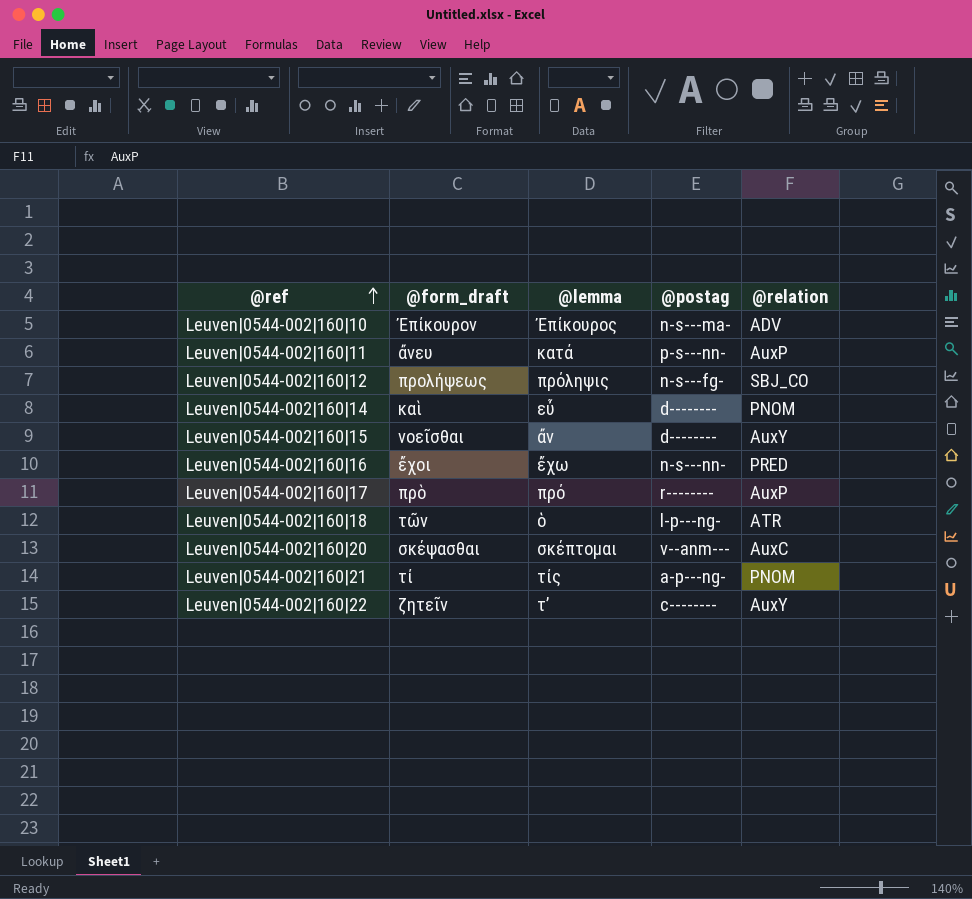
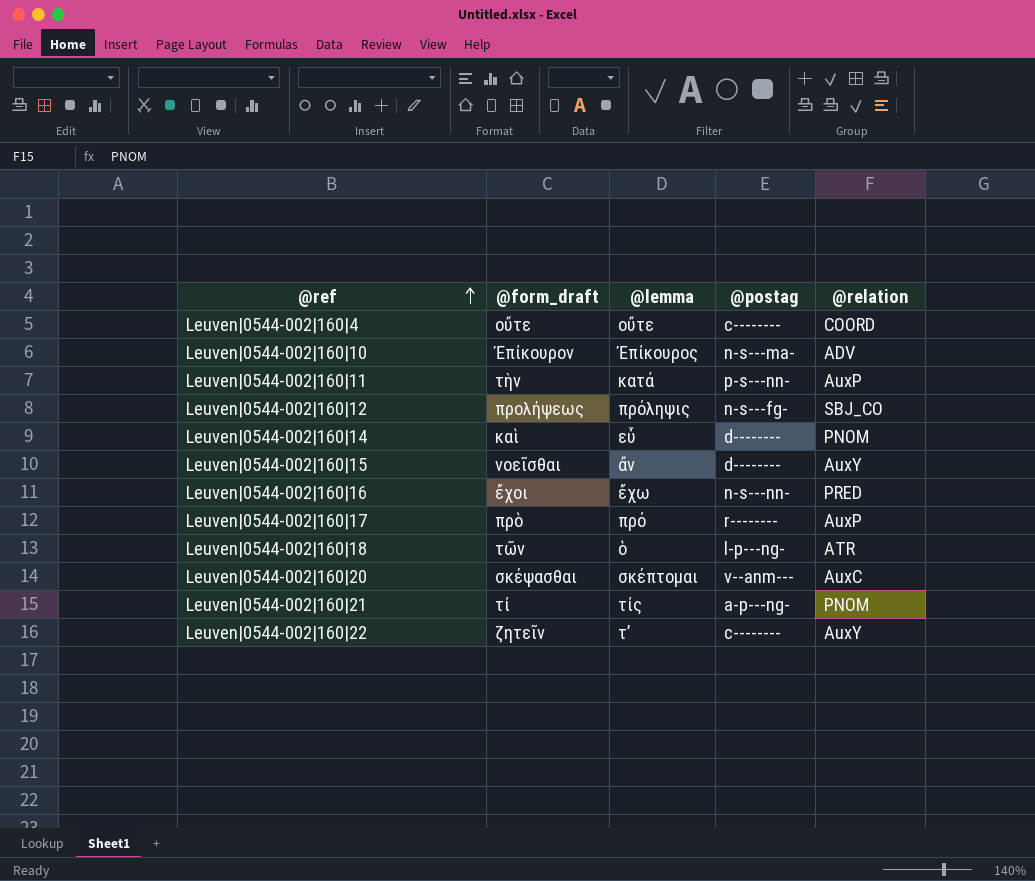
row Leuven|0544-002|160|4: none -> οὔτε | οὔτε | c-------- | COORD
Leuven|0544-002|160|11 | @form_draft: ἄνευ -> τὴν

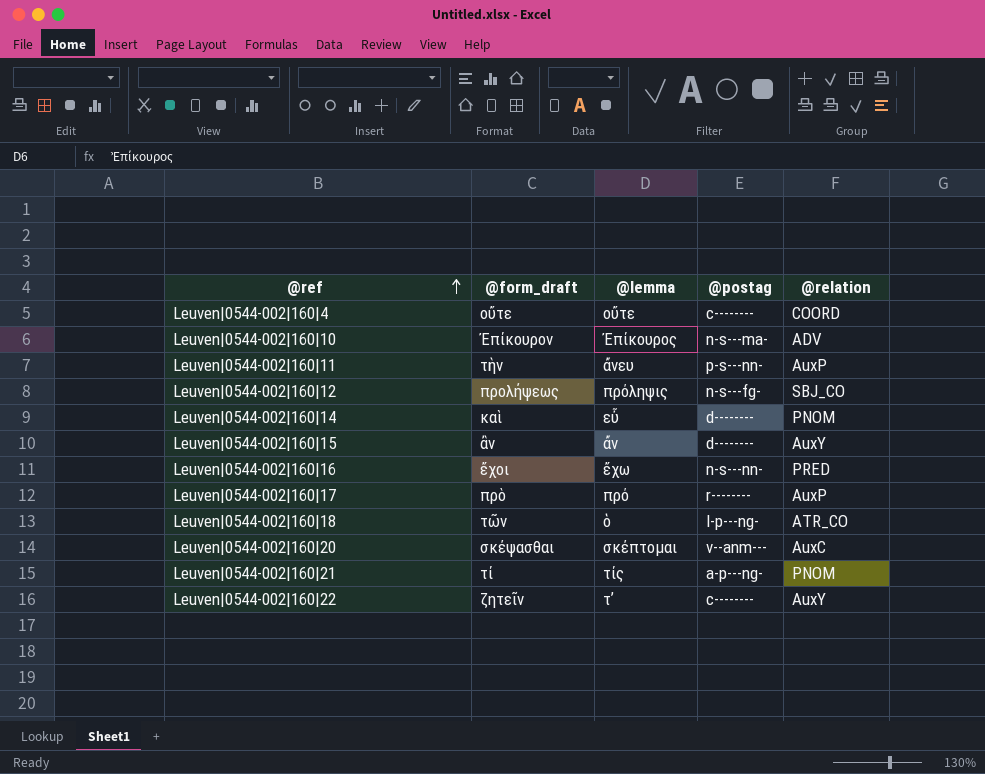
Leuven|0544-002|160|11 | @lemma: κατά -> ἄνευ
Leuven|0544-002|160|15 | @form_draft: νοεῖσθαι -> ἂν
Leuven|0544-002|160|18 | @relation: ATR -> ATR_CO

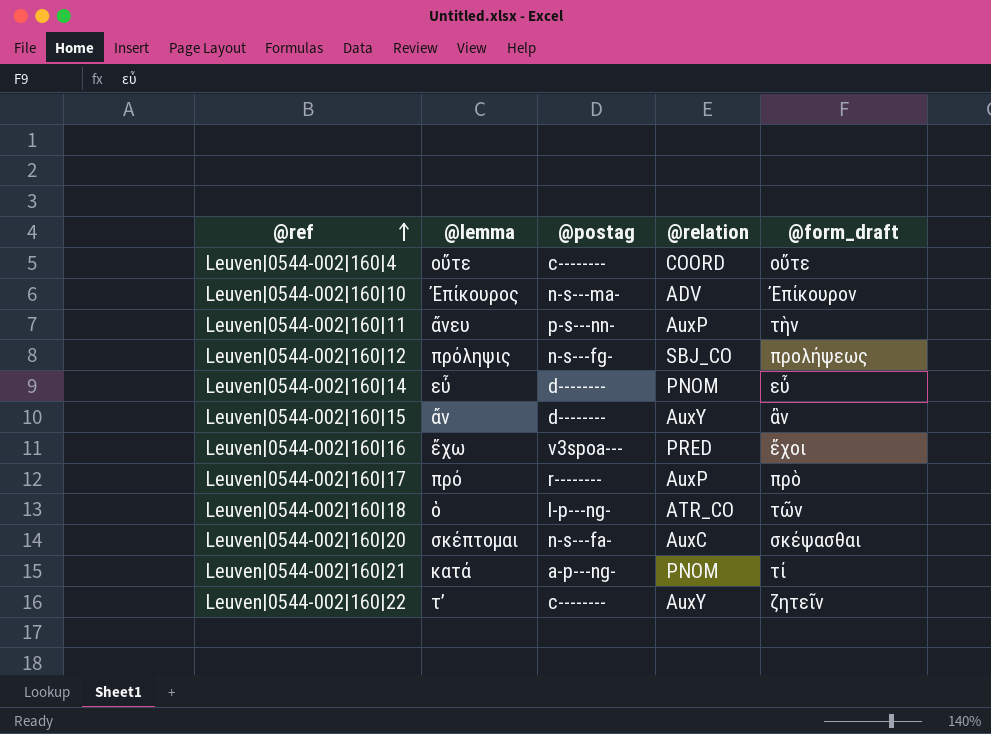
column @form_draft | position: 2 -> 5
Leuven|0544-002|160|14 | @form_draft: καὶ -> εὖ
Leuven|0544-002|160|16 | @postag: n-s---nn- -> v3spoa---
Leuven|0544-002|160|20 | @postag: v--anm--- -> n-s---fa-
Leuven|0544-002|160|21 | @lemma: τίς -> κατά

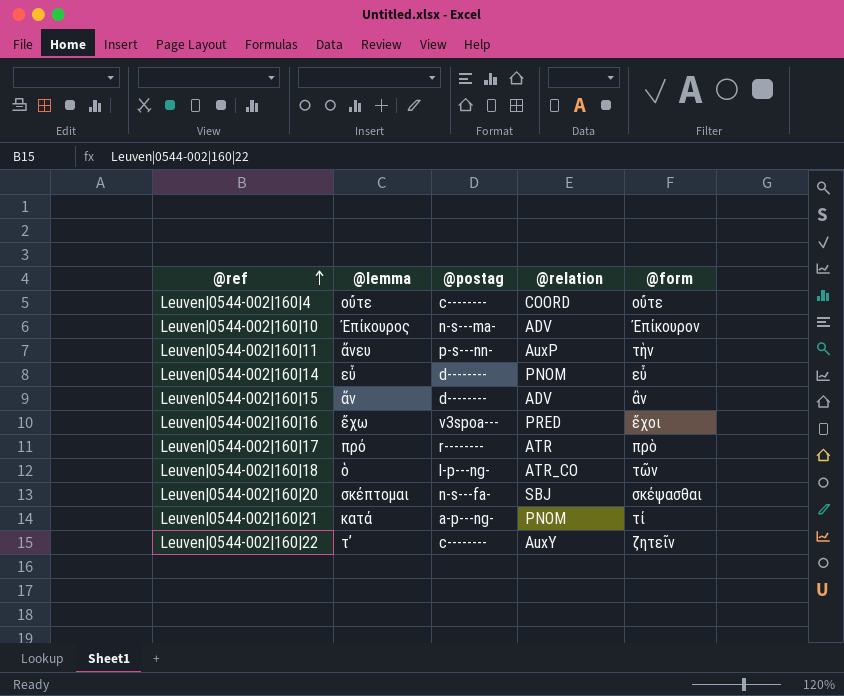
column name: @form_draft -> @form
row Leuven|0544-002|160|12: πρόληψις | n-s---fg- | SBJ_CO | προλήψεως -> none
Leuven|0544-002|160|15 | @relation: AuxY -> ADV
Leuven|0544-002|160|17 | @relation: AuxP -> ATR
Leuven|0544-002|160|20 | @relation: AuxC -> SBJ

